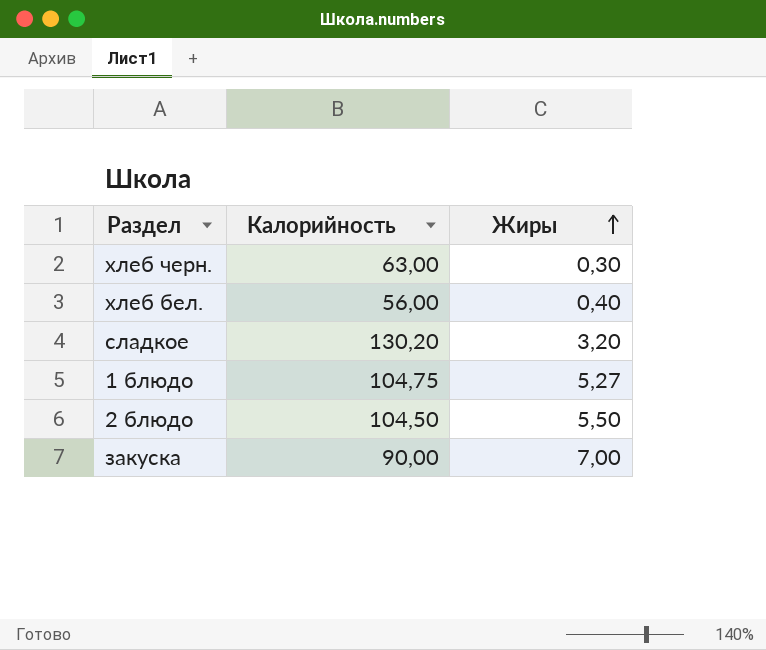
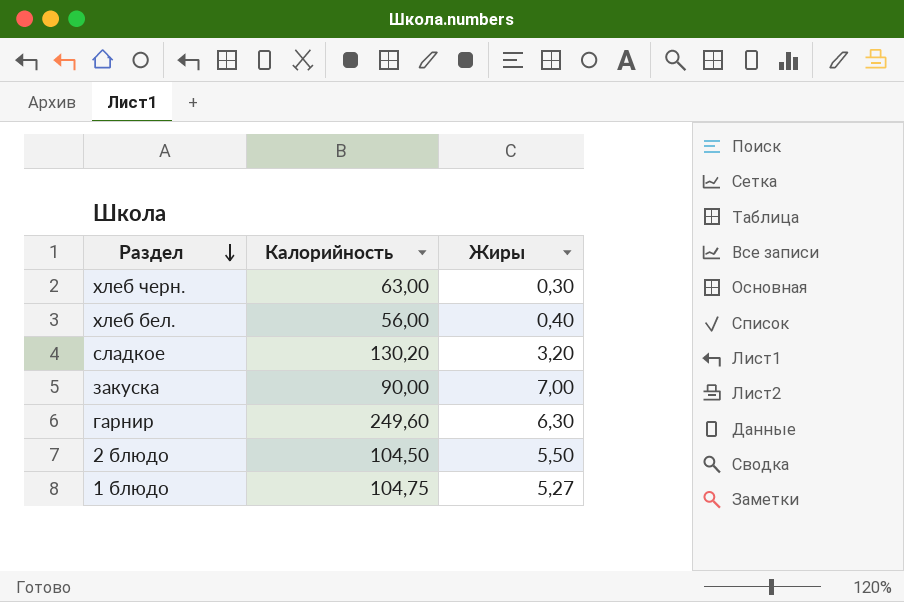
row order: Жиры ascending -> Раздел descending
row гарнир: none -> 249,60 | 6,30

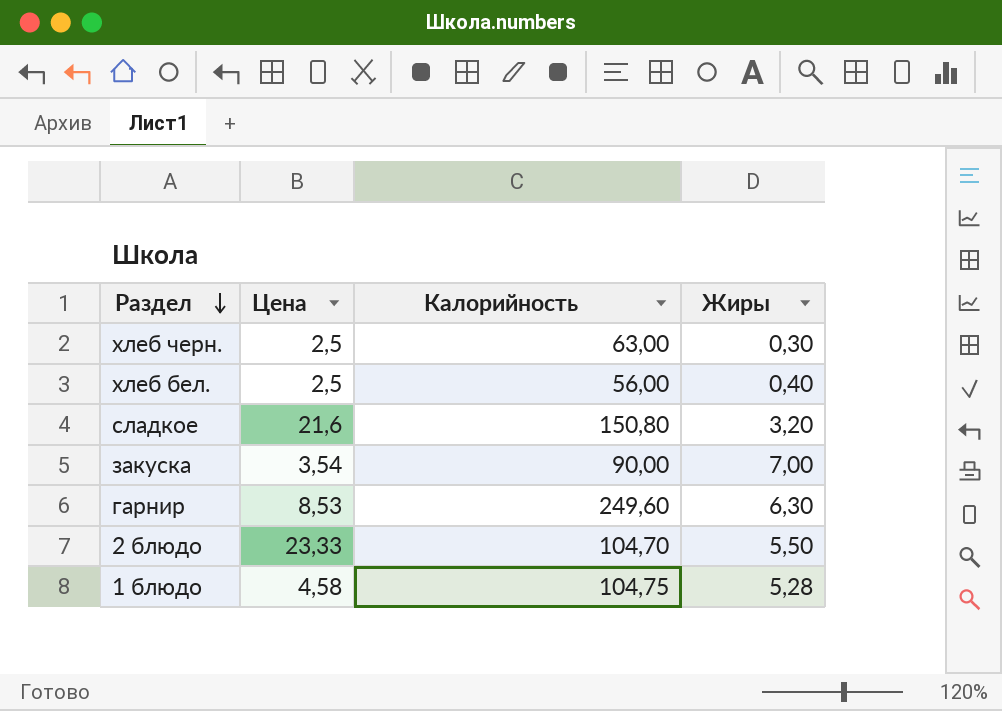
column Цена | position: none -> 2
сладкое | Калорийность: 130,20 -> 150,80
2 блюдо | Калорийность: 104,50 -> 104,70
1 блюдо | Жиры: 5,27 -> 5,28

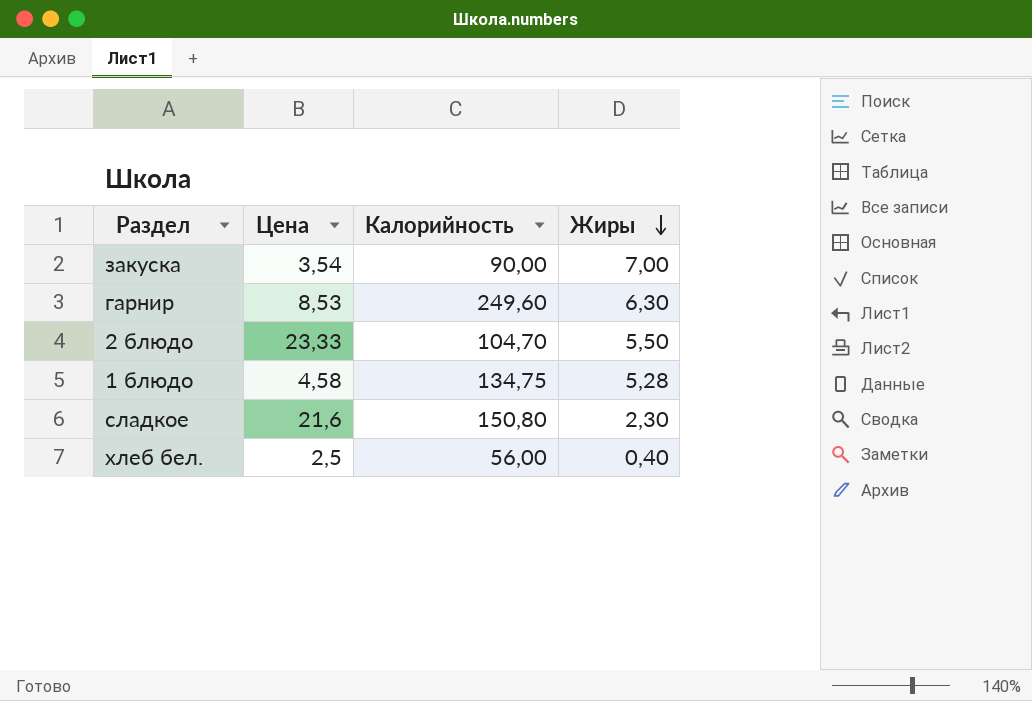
row order: Раздел descending -> Жиры descending
row хлеб черн.: 2,5 | 63,00 | 0,30 -> none
1 блюдо | Калорийность: 104,75 -> 134,75
сладкое | Жиры: 3,20 -> 2,30

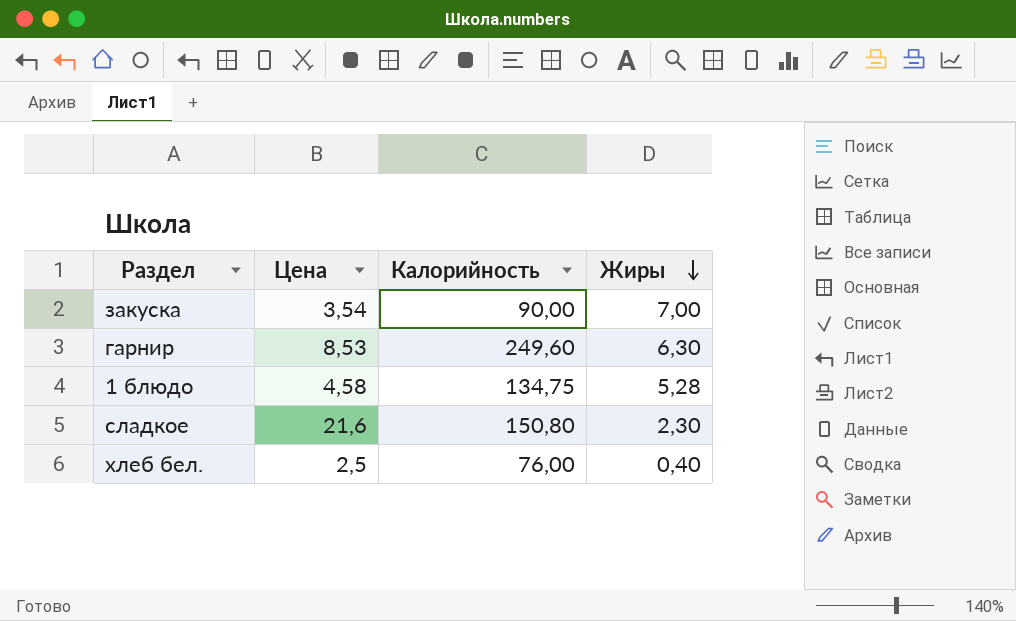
row 2 блюдо: 23,33 | 104,70 | 5,50 -> none
хлеб бел. | Калорийность: 56,00 -> 76,00

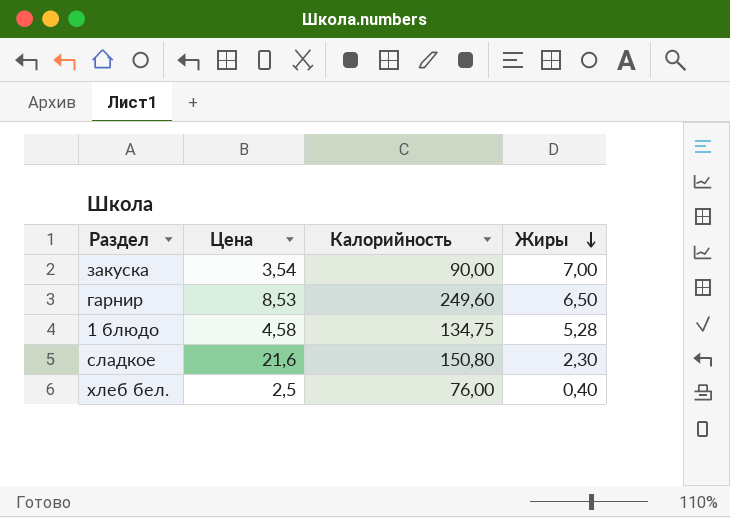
гарнир | Жиры: 6,30 -> 6,50

